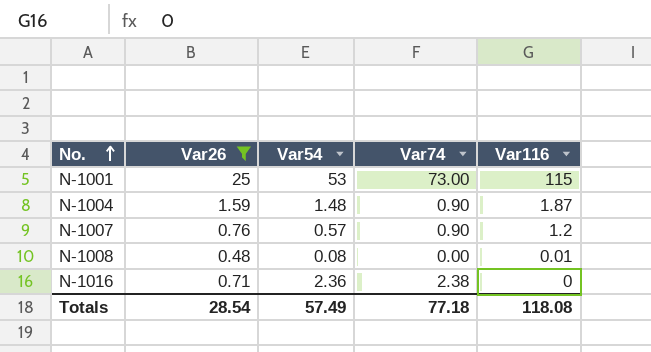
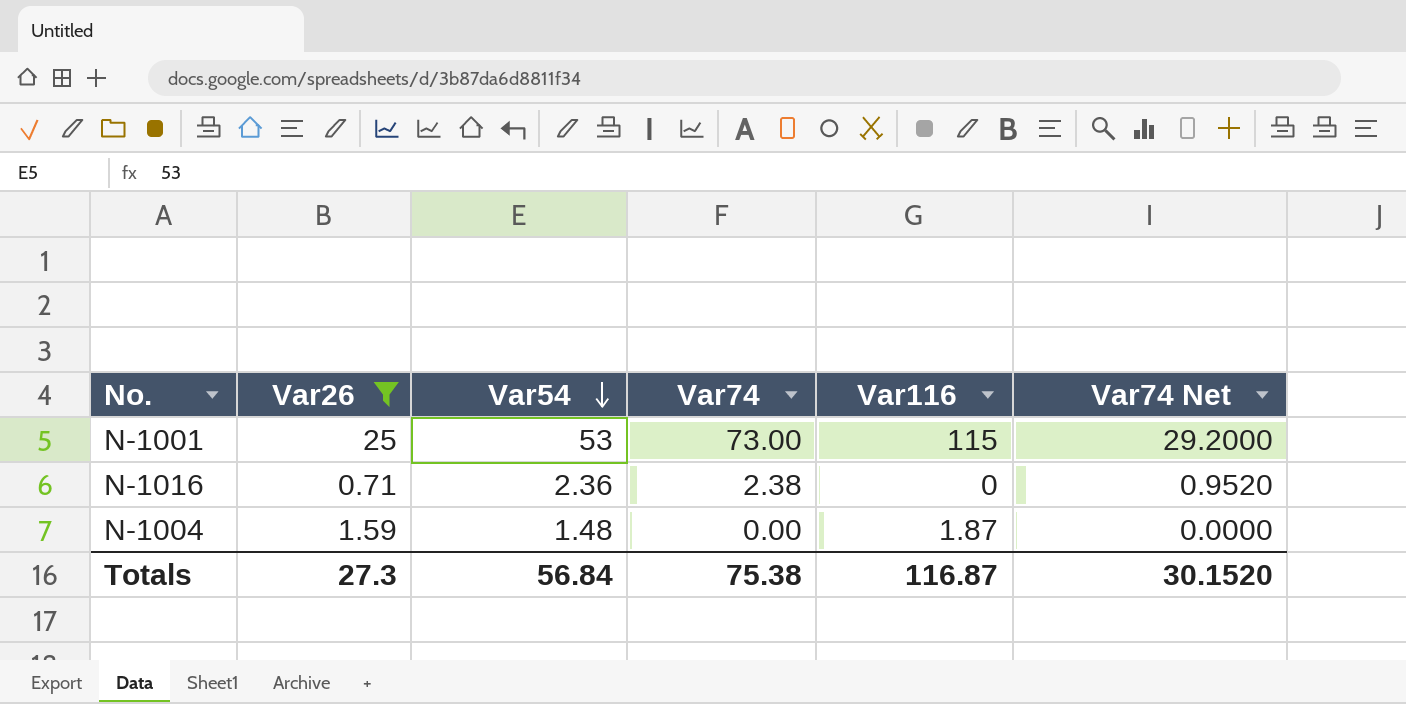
row order: No. ascending -> Var54 descending
column Var74 Net | formula: none -> [Var74] * 0.4
row N-1007: 0.76 | 0.57 | 0.90 | 1.2 -> none
row N-1008: 0.48 | 0.08 | 0.00 | 0.01 -> none
N-1004 | Var74: 0.90 -> 0.00
Totals | Var26: 28.54 -> 27.3
Totals | Var54: 57.49 -> 56.84
Totals | Var74: 77.18 -> 75.38
Totals | Var116: 118.08 -> 116.87

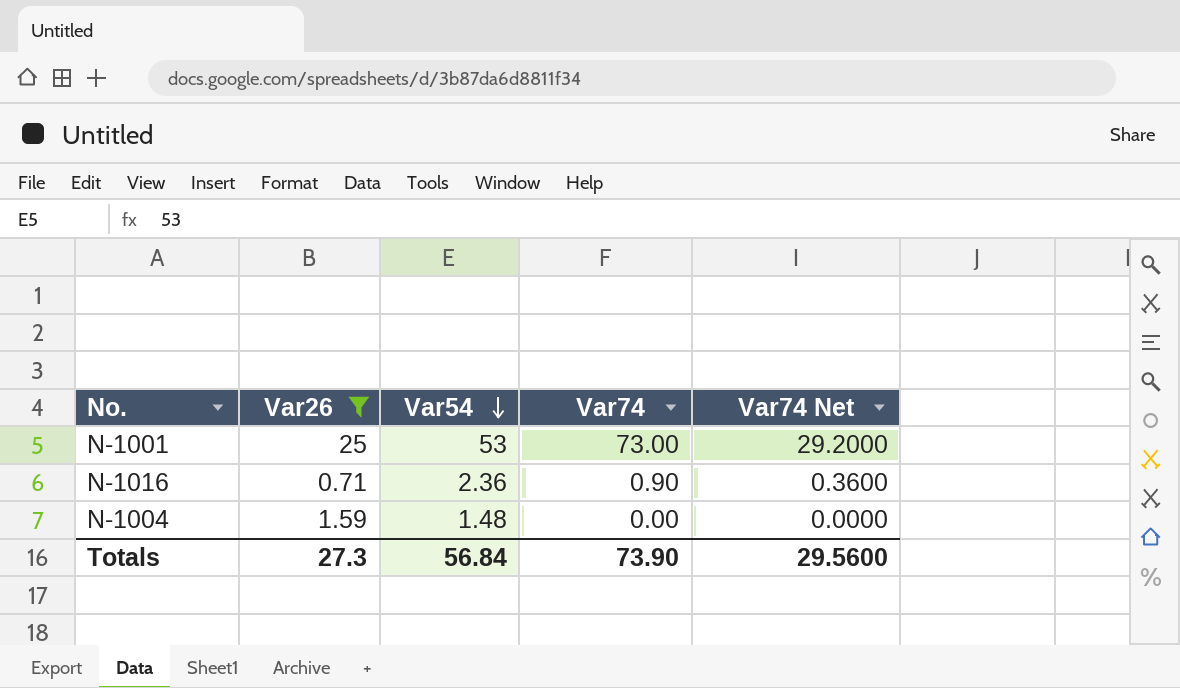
column Var116 | position: 5 -> none
N-1016 | Var74: 2.38 -> 0.90
N-1016 | Var74 Net: 0.9520 -> 0.3600
Totals | Var74: 75.38 -> 73.90
Totals | Var74 Net: 30.1520 -> 29.5600

